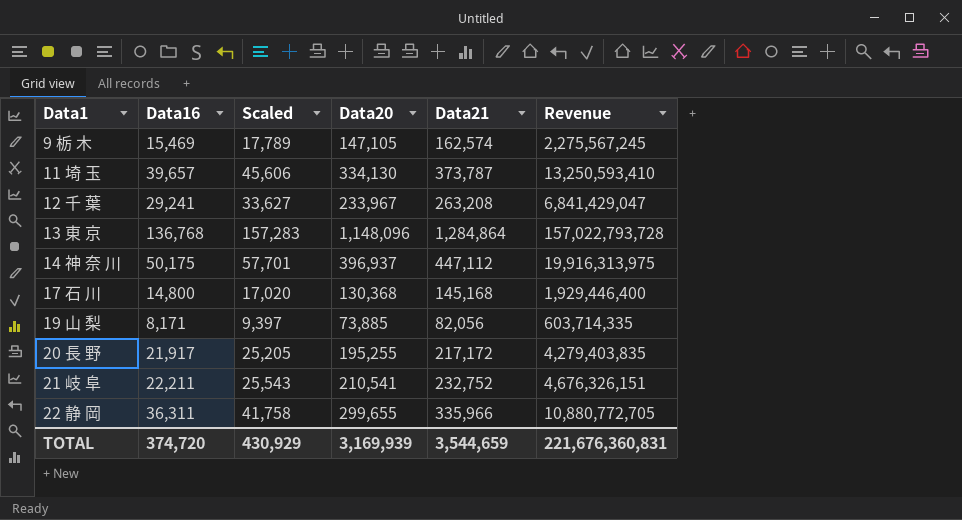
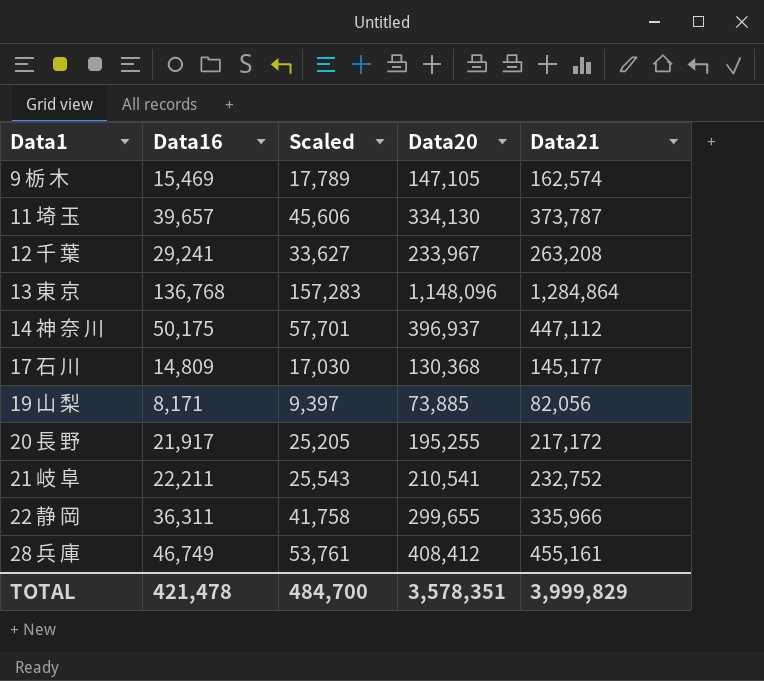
column Revenue | formula: [Data16] * [Data20] -> none
17 石 川 | Data16: 14,800 -> 14,809
17 石 川 | Scaled: 17,020 -> 17,030
17 石 川 | Data21: 145,168 -> 145,177
row 28 兵 庫: none -> 46,749 | 53,761 | 408,412 | 455,161
TOTAL | Data16: 374,720 -> 421,478
TOTAL | Scaled: 430,929 -> 484,700
TOTAL | Data20: 3,169,939 -> 3,578,351
TOTAL | Data21: 3,544,659 -> 3,999,829

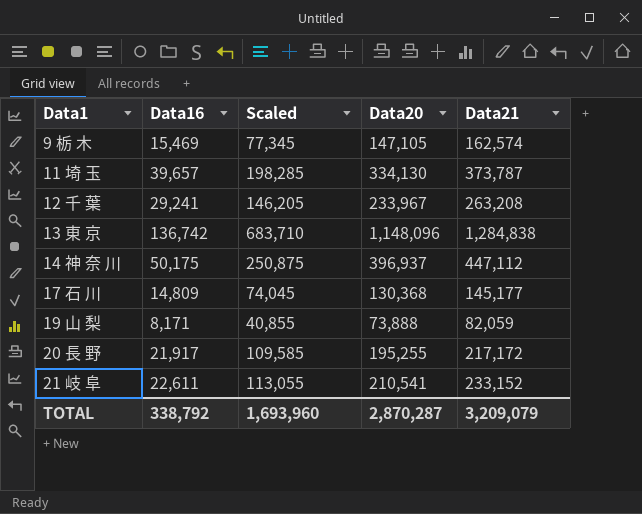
column Scaled | formula: [Data16] * 1.15 -> [Data16] * 5
row 22 静 岡: 36,311 | 41,758 | 299,655 | 335,966 -> none
row 28 兵 庫: 46,749 | 53,761 | 408,412 | 455,161 -> none
13 東 京 | Data16: 136,768 -> 136,742
13 東 京 | Data21: 1,284,864 -> 1,284,838
19 山 梨 | Data20: 73,885 -> 73,888
19 山 梨 | Data21: 82,056 -> 82,059
21 岐 阜 | Data16: 22,211 -> 22,611
21 岐 阜 | Data21: 232,752 -> 233,152
TOTAL | Data16: 421,478 -> 338,792
TOTAL | Scaled: 484,700 -> 1,693,960
TOTAL | Data20: 3,578,351 -> 2,870,287
TOTAL | Data21: 3,999,829 -> 3,209,079

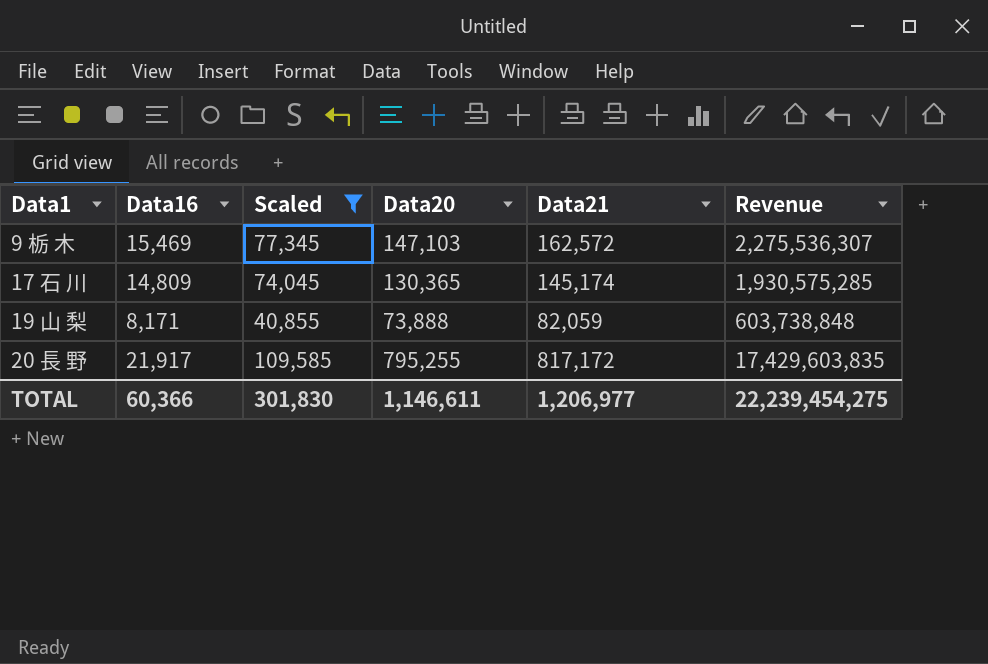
filter: none -> Scaled <= 109,585
column Revenue | formula: none -> [Data16] * [Data20]
9 栃 木 | Data20: 147,105 -> 147,103
9 栃 木 | Data21: 162,574 -> 162,572
17 石 川 | Data20: 130,368 -> 130,365
17 石 川 | Data21: 145,177 -> 145,174
20 長 野 | Data20: 195,255 -> 795,255
20 長 野 | Data21: 217,172 -> 817,172
TOTAL | Data16: 338,792 -> 60,366
TOTAL | Scaled: 1,693,960 -> 301,830
TOTAL | Data20: 2,870,287 -> 1,146,611
TOTAL | Data21: 3,209,079 -> 1,206,977

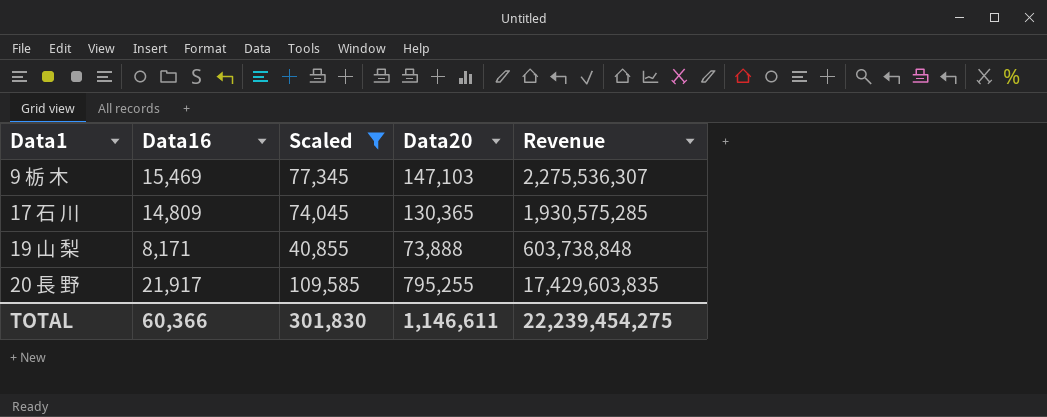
column Data21 | formula: [Data16] + [Data20] -> none

